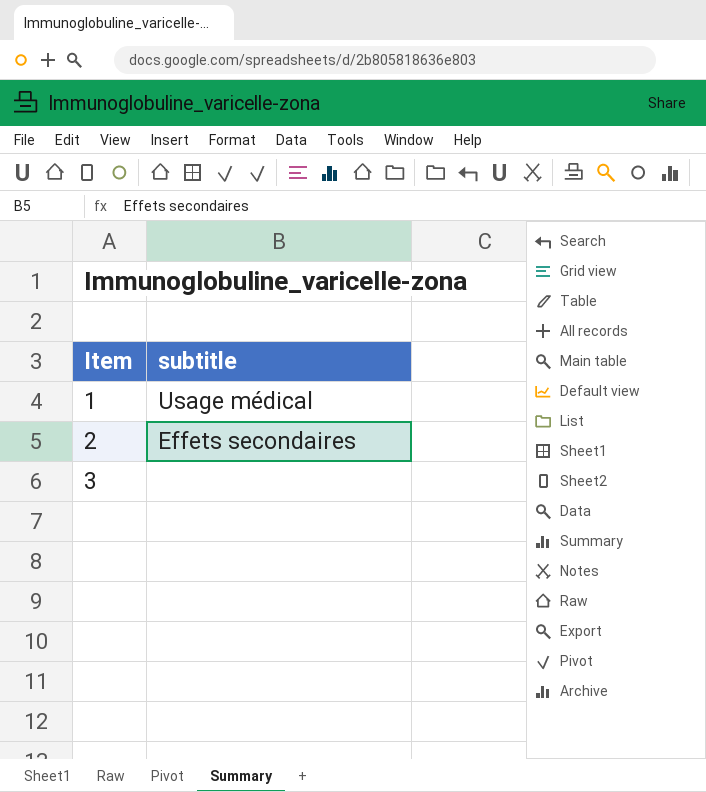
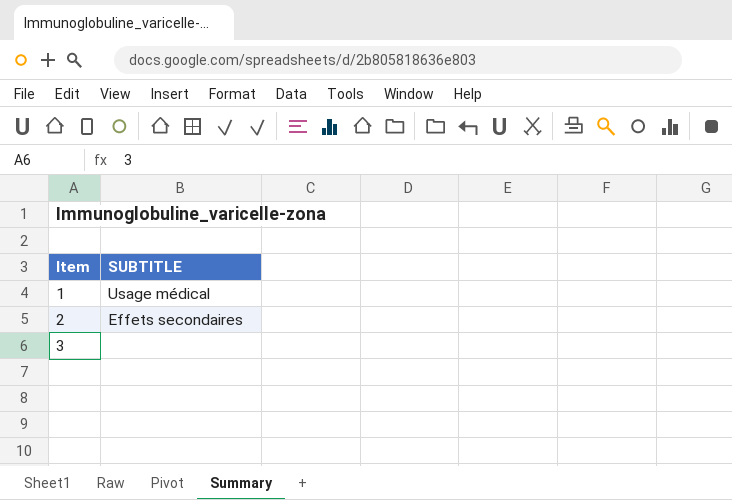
column name: subtitle -> SUBTITLE

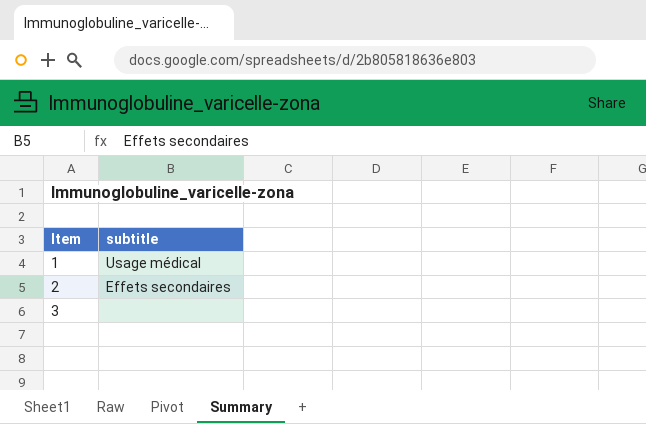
column name: SUBTITLE -> subtitle

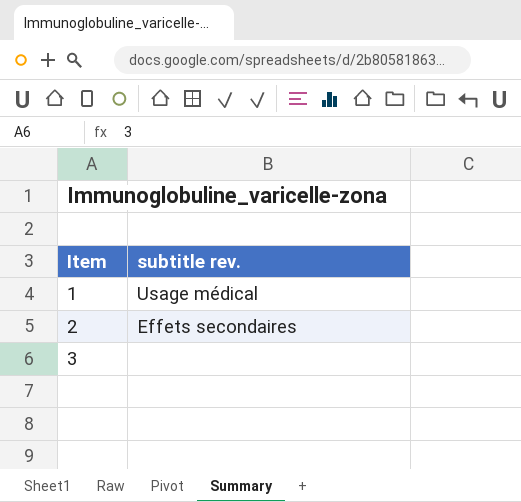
column name: subtitle -> subtitle rev.

